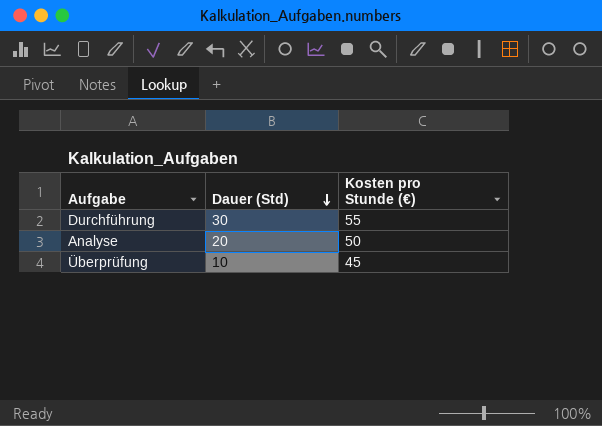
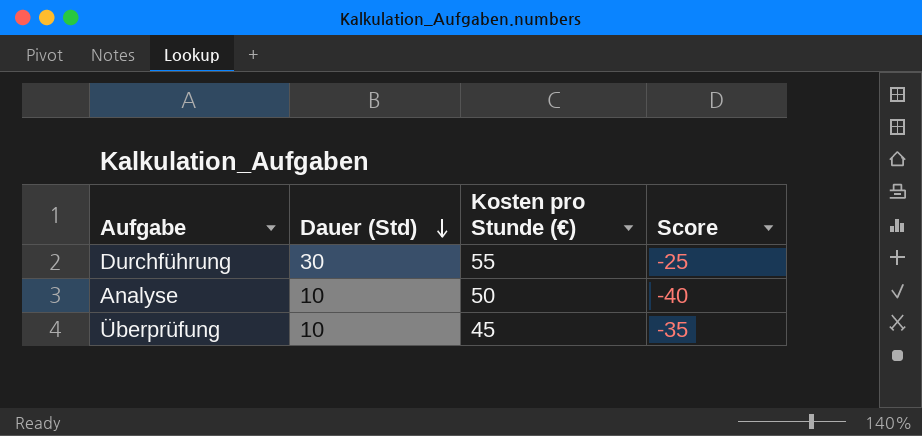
column Score | formula: none -> [Dauer (Std)] - [Kosten pro Stunde (€)]
Analyse | Dauer (Std): 20 -> 10

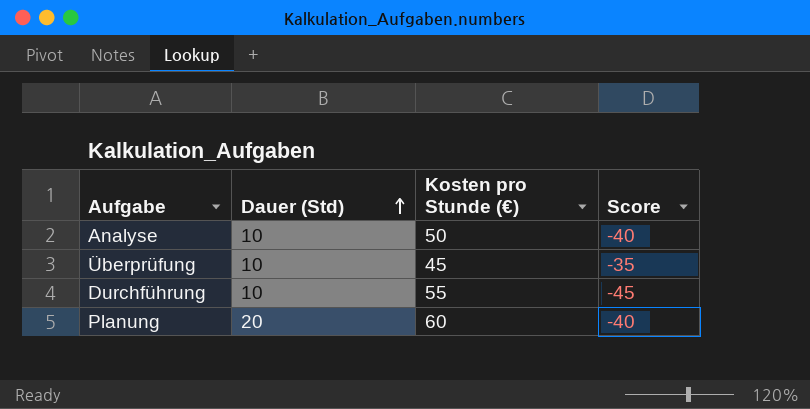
row order: Dauer (Std) descending -> Dauer (Std) ascending
Durchführung | Dauer (Std): 30 -> 10
Durchführung | Score: -25 -> -45
row Planung: none -> 20 | 60 | -40

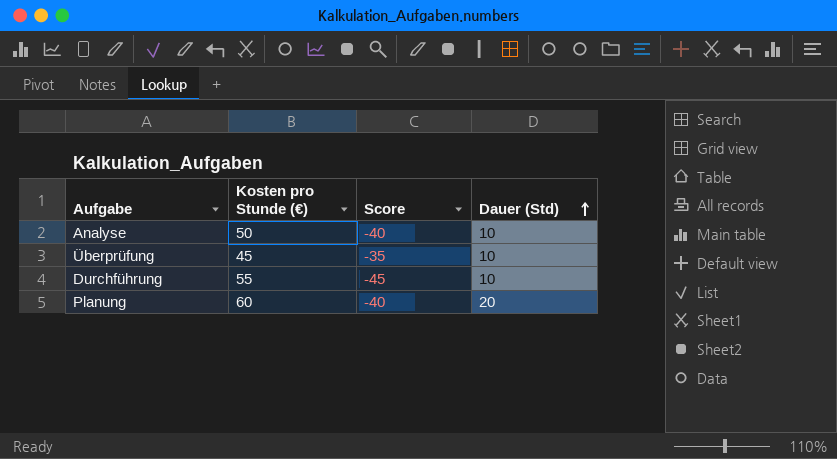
column Dauer (Std) | position: 2 -> 4

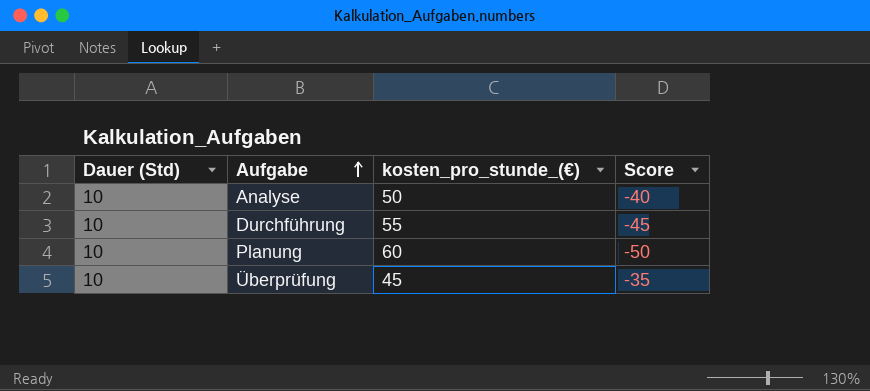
row order: Dauer (Std) ascending -> Aufgabe ascending
column Dauer (Std) | position: 4 -> 1
column name: Kosten pro Stunde (€) -> kosten_pro_stunde_(€)
Planung | Dauer (Std): 20 -> 10
Planung | Score: -40 -> -50

